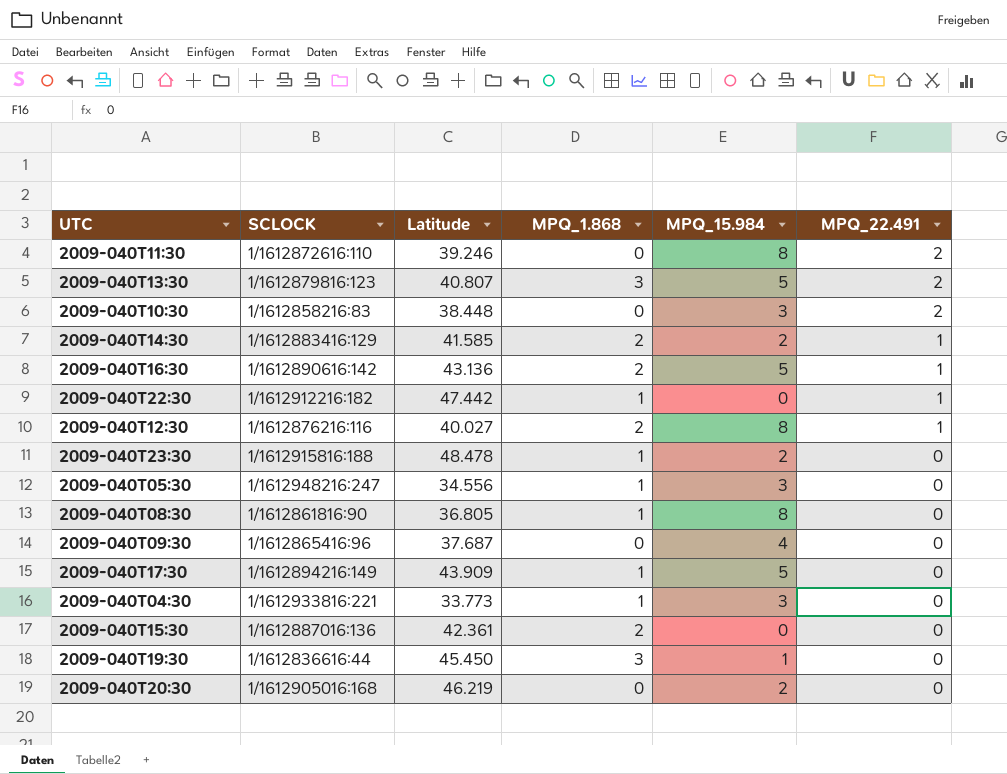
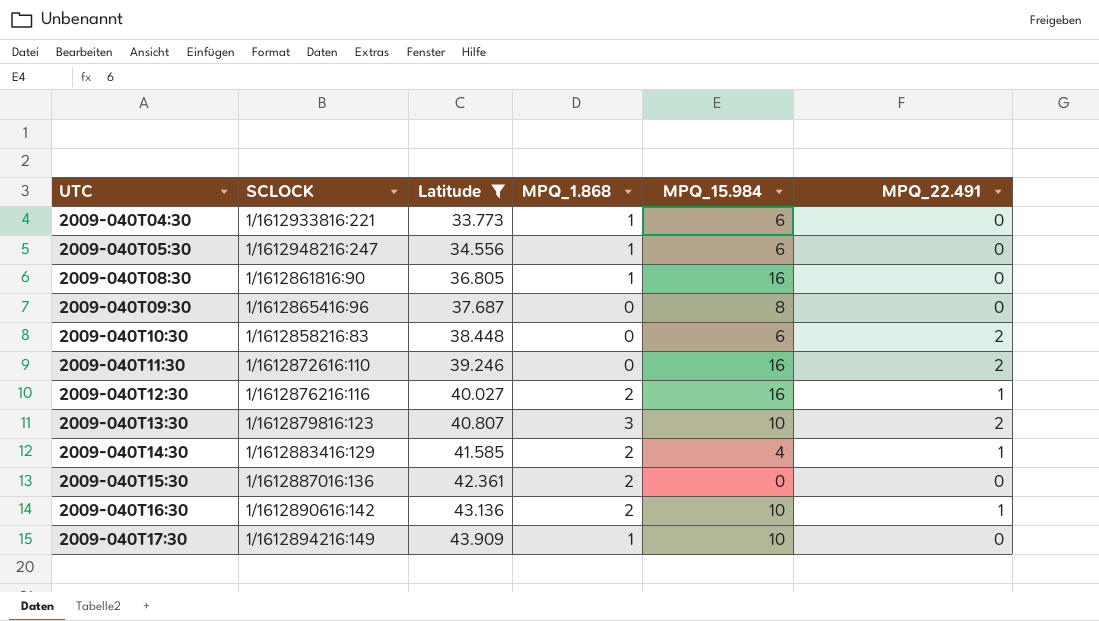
filter: none -> Latitude <= 43.909
row order: MPQ_22.491 descending -> UTC ascending
2009-040T04:30 | MPQ_15.984: 3 -> 6
2009-040T05:30 | MPQ_15.984: 3 -> 6
2009-040T08:30 | MPQ_15.984: 8 -> 16
2009-040T09:30 | MPQ_15.984: 4 -> 8
2009-040T10:30 | MPQ_15.984: 3 -> 6
2009-040T11:30 | MPQ_15.984: 8 -> 16
2009-040T12:30 | MPQ_15.984: 8 -> 16
2009-040T13:30 | MPQ_15.984: 5 -> 10
2009-040T14:30 | MPQ_15.984: 2 -> 4
2009-040T16:30 | MPQ_15.984: 5 -> 10
2009-040T17:30 | MPQ_15.984: 5 -> 10

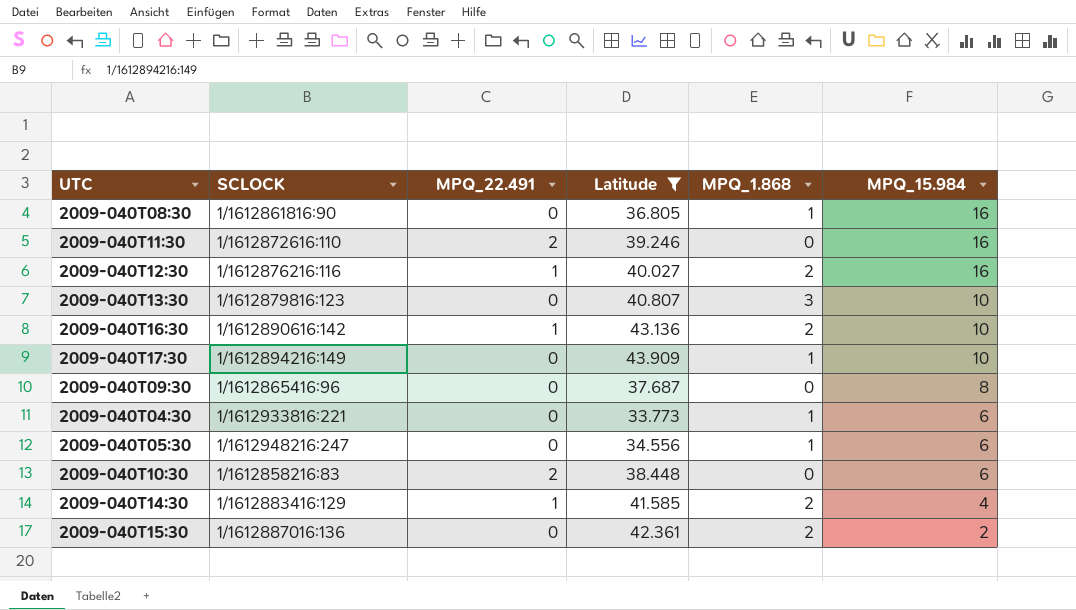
row order: UTC ascending -> MPQ_15.984 descending
column MPQ_22.491 | position: 6 -> 3
2009-040T13:30 | MPQ_22.491: 2 -> 0
2009-040T15:30 | MPQ_15.984: 0 -> 2

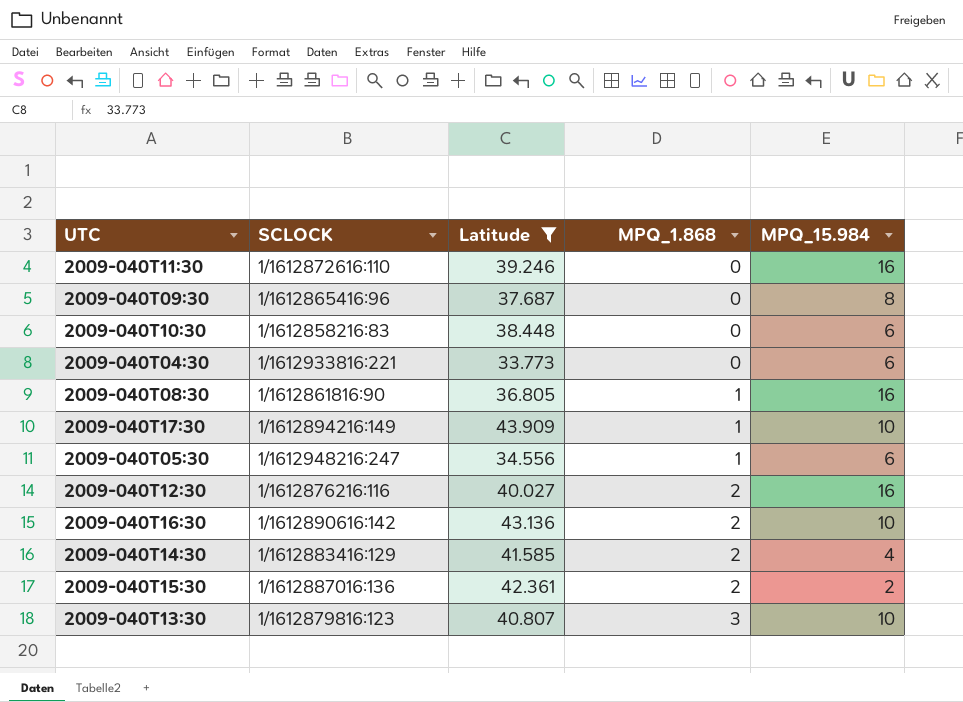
row order: MPQ_15.984 descending -> MPQ_1.868 ascending
column MPQ_22.491 | position: 3 -> none
2009-040T04:30 | MPQ_1.868: 1 -> 0

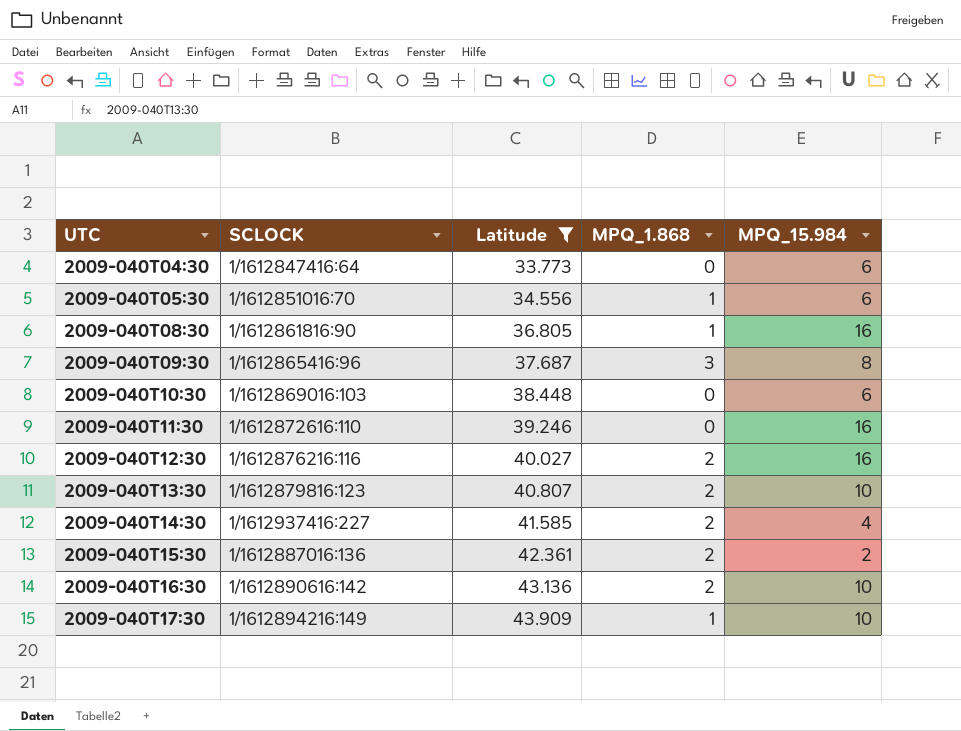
row order: MPQ_1.868 ascending -> UTC ascending
2009-040T04:30 | SCLOCK: 1/1612933816:221 -> 1/1612847416:64
2009-040T05:30 | SCLOCK: 1/1612948216:247 -> 1/1612851016:70
2009-040T09:30 | MPQ_1.868: 0 -> 3
2009-040T10:30 | SCLOCK: 1/1612858216:83 -> 1/1612869016:103
2009-040T13:30 | MPQ_1.868: 3 -> 2
2009-040T14:30 | SCLOCK: 1/1612883416:129 -> 1/1612937416:227

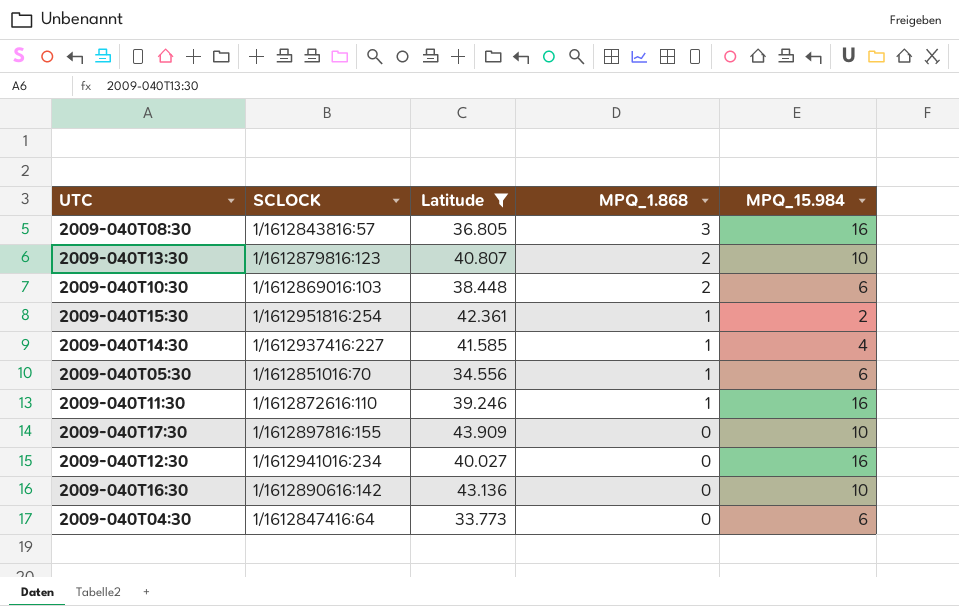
row order: UTC ascending -> MPQ_1.868 descending
row 2009-040T09:30: 1/1612865416:96 | 37.687 | 3 | 8 -> none
2009-040T08:30 | SCLOCK: 1/1612861816:90 -> 1/1612843816:57
2009-040T08:30 | MPQ_1.868: 1 -> 3
2009-040T10:30 | MPQ_1.868: 0 -> 2
2009-040T15:30 | SCLOCK: 1/1612887016:136 -> 1/1612951816:254
2009-040T15:30 | MPQ_1.868: 2 -> 1
2009-040T14:30 | MPQ_1.868: 2 -> 1
2009-040T11:30 | MPQ_1.868: 0 -> 1
2009-040T17:30 | SCLOCK: 1/1612894216:149 -> 1/1612897816:155
2009-040T17:30 | MPQ_1.868: 1 -> 0
2009-040T12:30 | SCLOCK: 1/1612876216:116 -> 1/1612941016:234
2009-040T12:30 | MPQ_1.868: 2 -> 0
2009-040T16:30 | MPQ_1.868: 2 -> 0

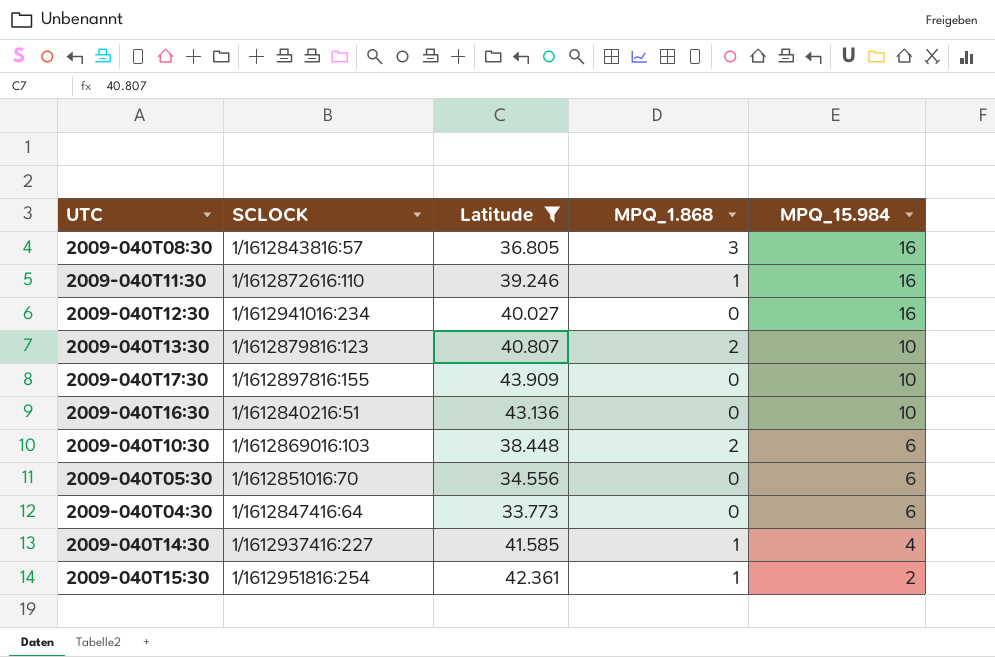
row order: MPQ_1.868 descending -> MPQ_15.984 descending
2009-040T16:30 | SCLOCK: 1/1612890616:142 -> 1/1612840216:51
2009-040T05:30 | MPQ_1.868: 1 -> 0

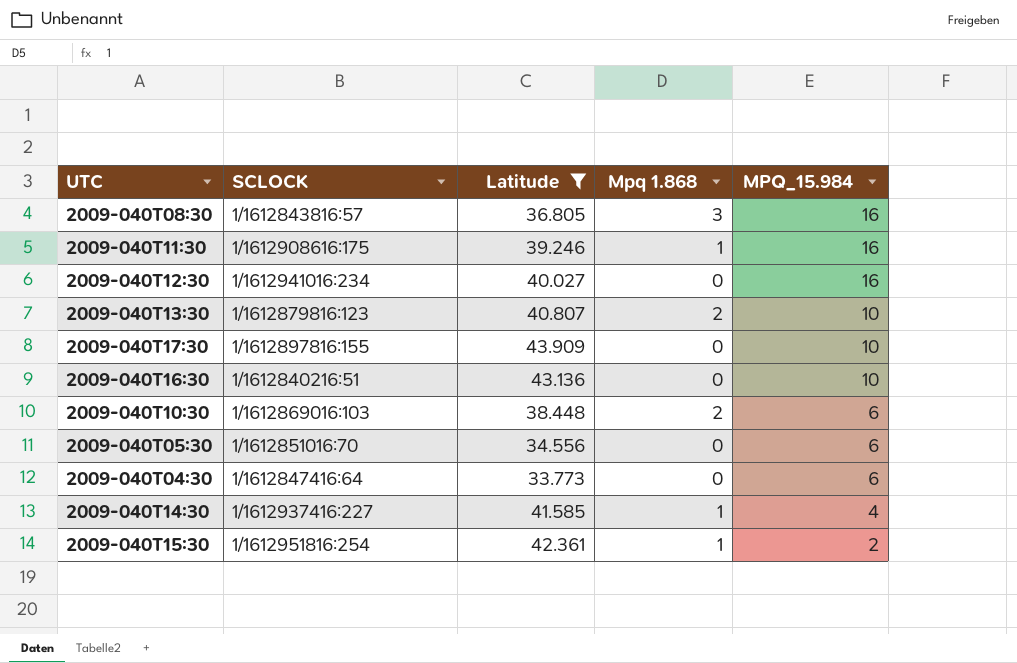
column name: MPQ_1.868 -> Mpq 1.868
2009-040T11:30 | SCLOCK: 1/1612872616:110 -> 1/1612908616:175

